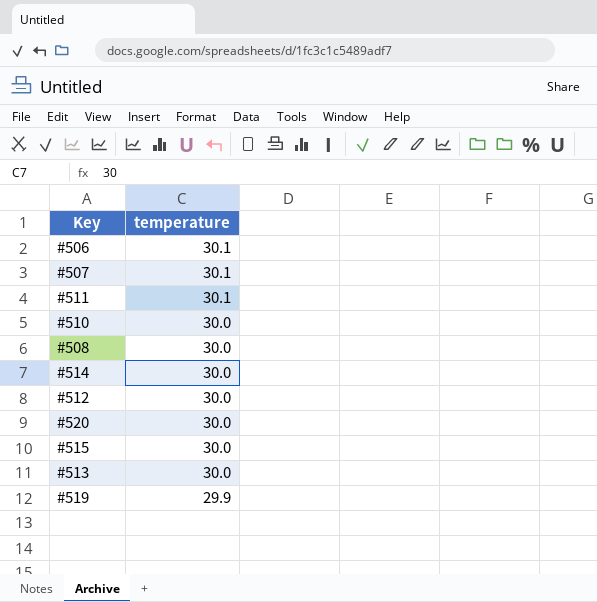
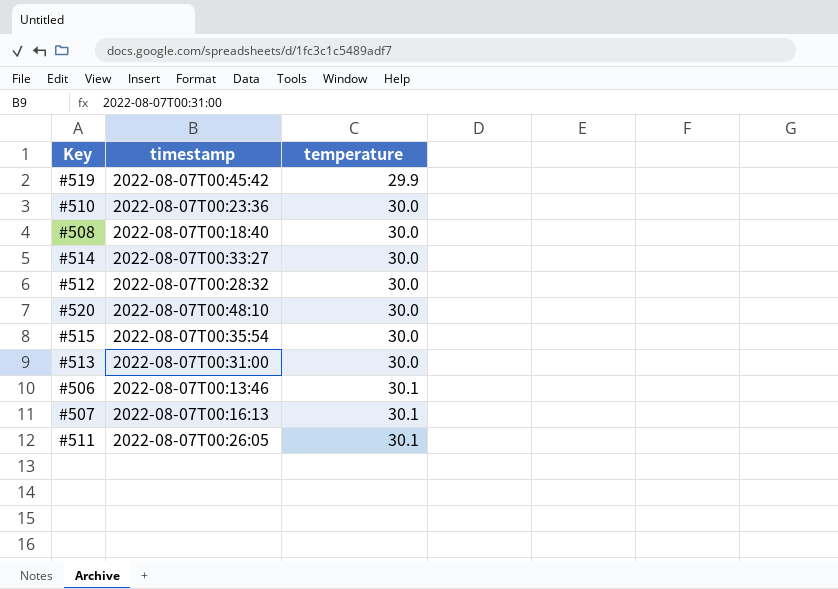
row order: temperature descending -> temperature ascending
column timestamp | position: none -> 2

